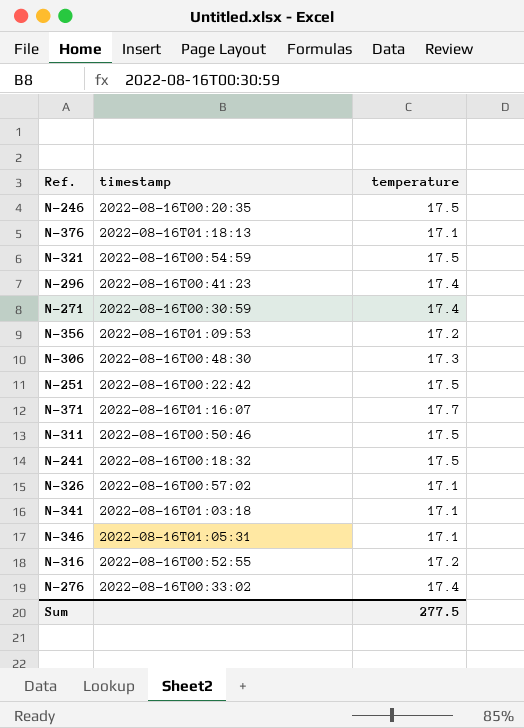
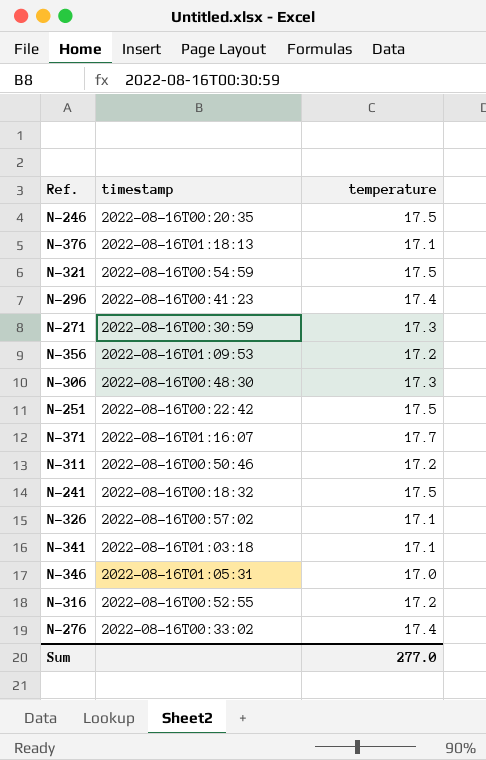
N-271 | temperature: 17.4 -> 17.3
N-311 | temperature: 17.5 -> 17.2
N-346 | temperature: 17.1 -> 17.0
Sum | temperature: 277.5 -> 277.0

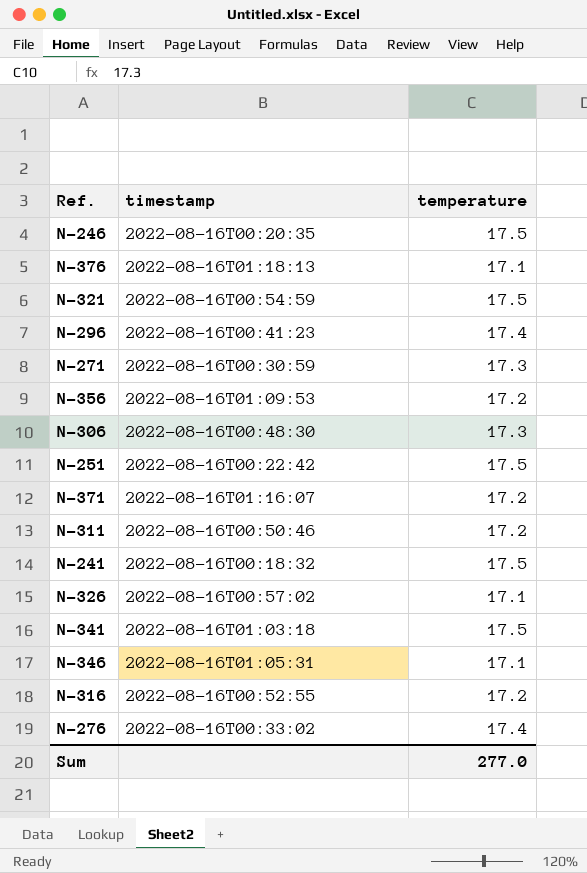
N-371 | temperature: 17.7 -> 17.2
N-341 | temperature: 17.1 -> 17.5
N-346 | temperature: 17.0 -> 17.1

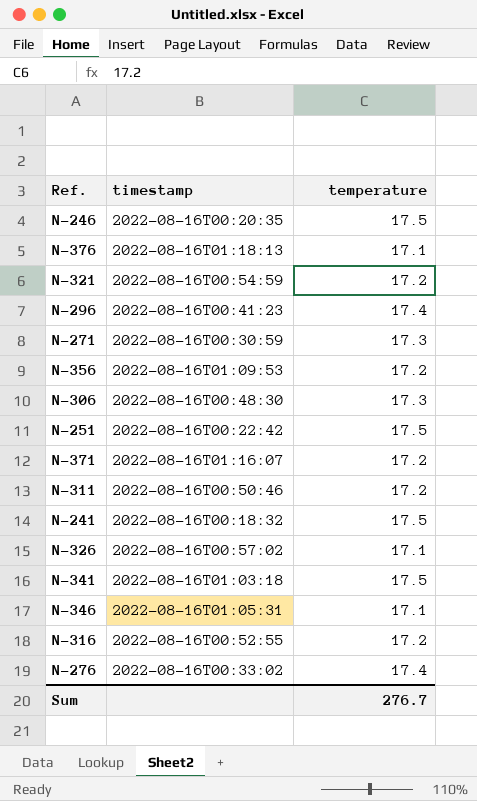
N-321 | temperature: 17.5 -> 17.2
Sum | temperature: 277.0 -> 276.7

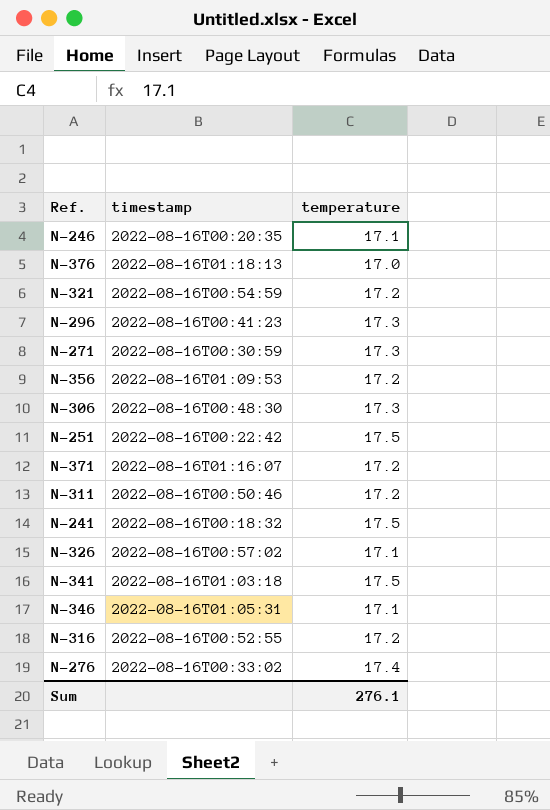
N-246 | temperature: 17.5 -> 17.1
N-376 | temperature: 17.1 -> 17.0
N-296 | temperature: 17.4 -> 17.3
Sum | temperature: 276.7 -> 276.1

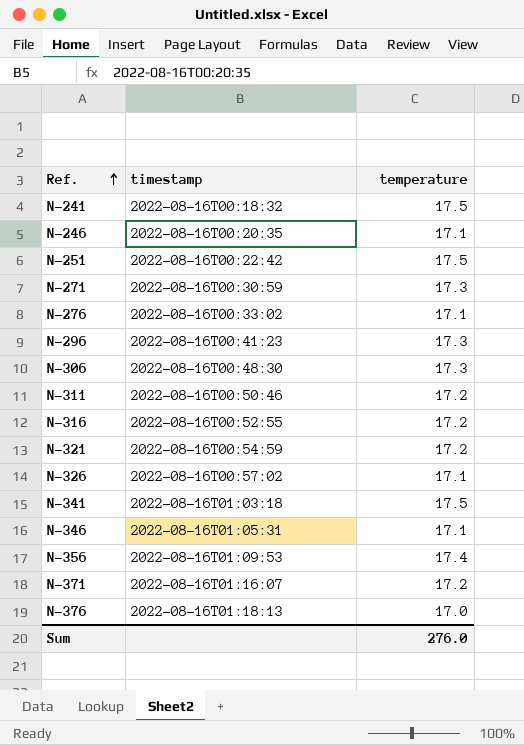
row order: none -> Ref. ascending
N-276 | temperature: 17.4 -> 17.1
N-356 | temperature: 17.2 -> 17.4
Sum | temperature: 276.1 -> 276.0

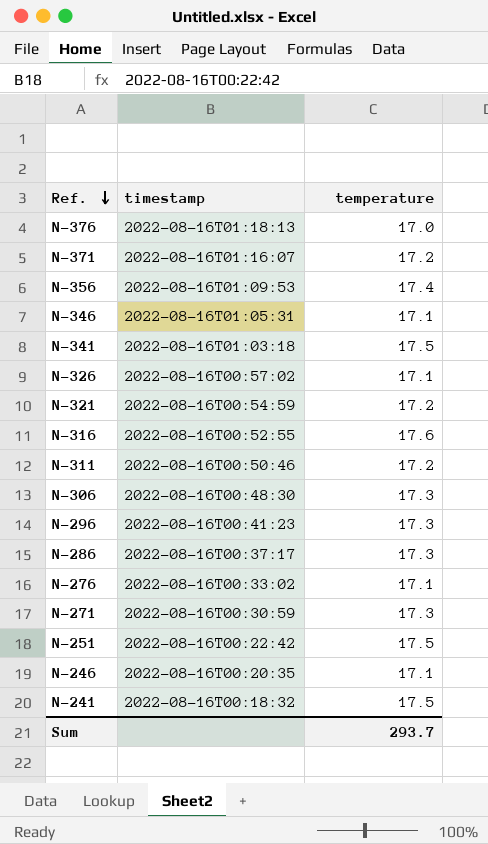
row order: Ref. ascending -> Ref. descending
N-316 | temperature: 17.2 -> 17.6
row N-286: none -> 2022-08-16T00:37:17 | 17.3
Sum | temperature: 276.0 -> 293.7

